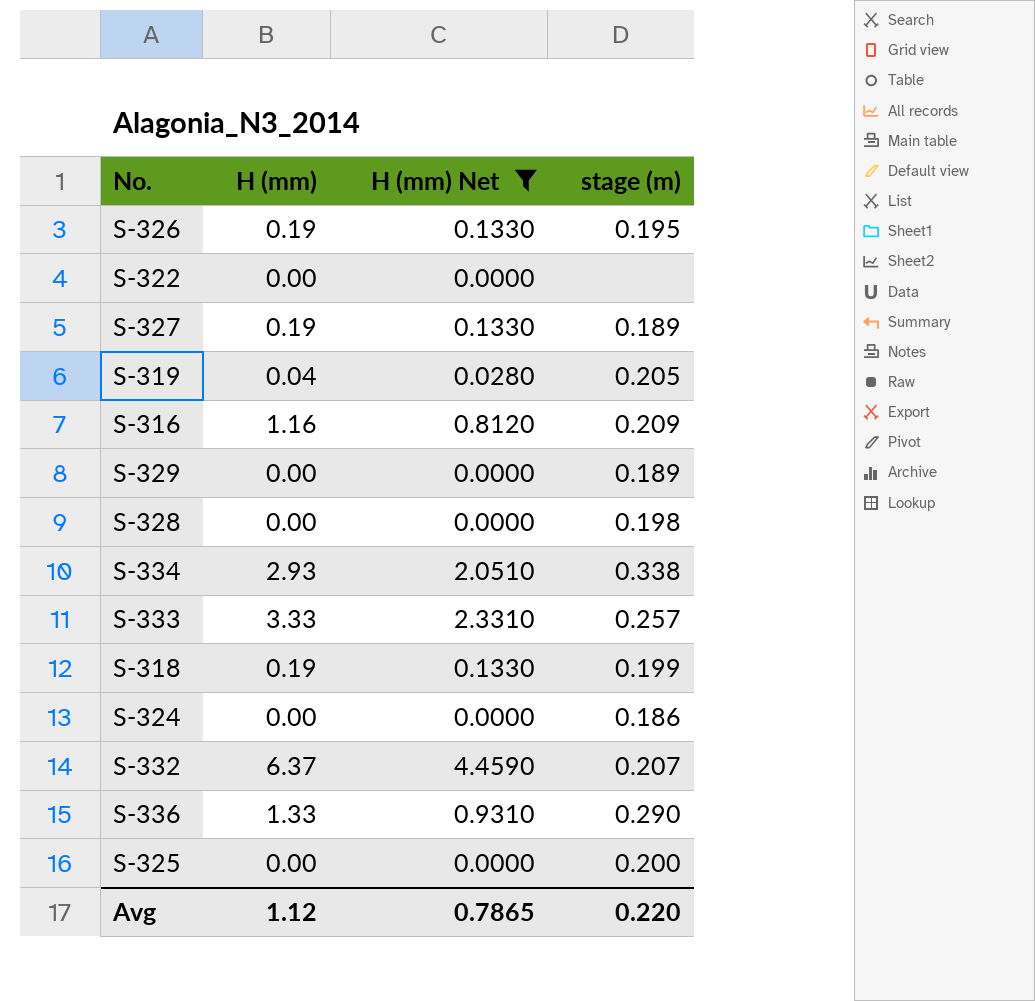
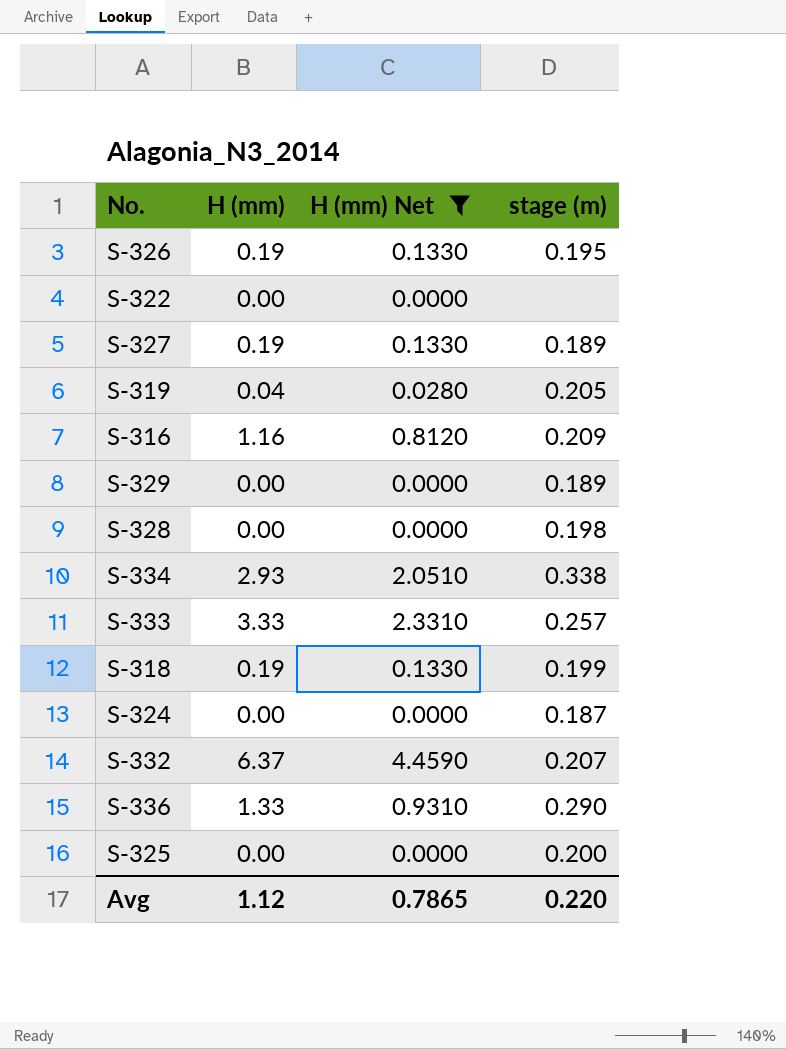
S-324 | stage (m): 0.186 -> 0.187

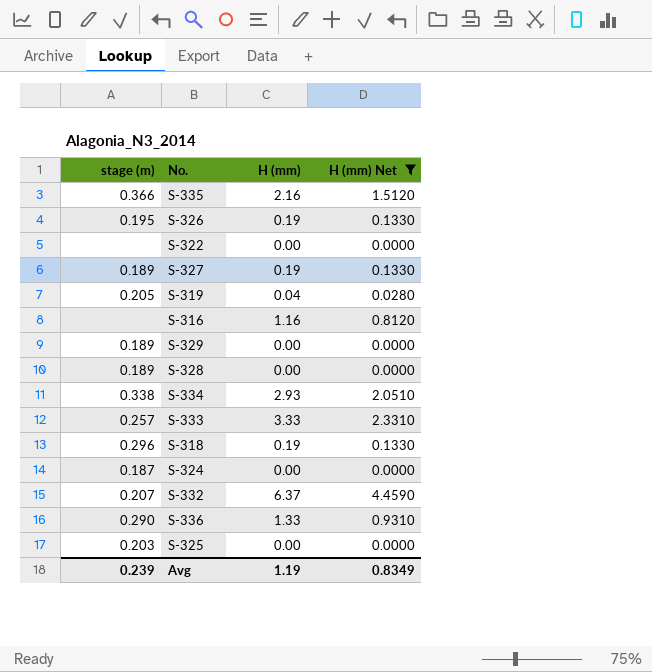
column stage (m) | position: 4 -> 1
row S-335: none -> 0.366 | 2.16 | 1.5120
S-316 | stage (m): 0.209 -> none
S-328 | stage (m): 0.198 -> 0.189
S-318 | stage (m): 0.199 -> 0.296
S-325 | stage (m): 0.200 -> 0.203
Avg | stage (m): 0.220 -> 0.239
Avg | H (mm): 1.12 -> 1.19
Avg | H (mm) Net: 0.7865 -> 0.8349

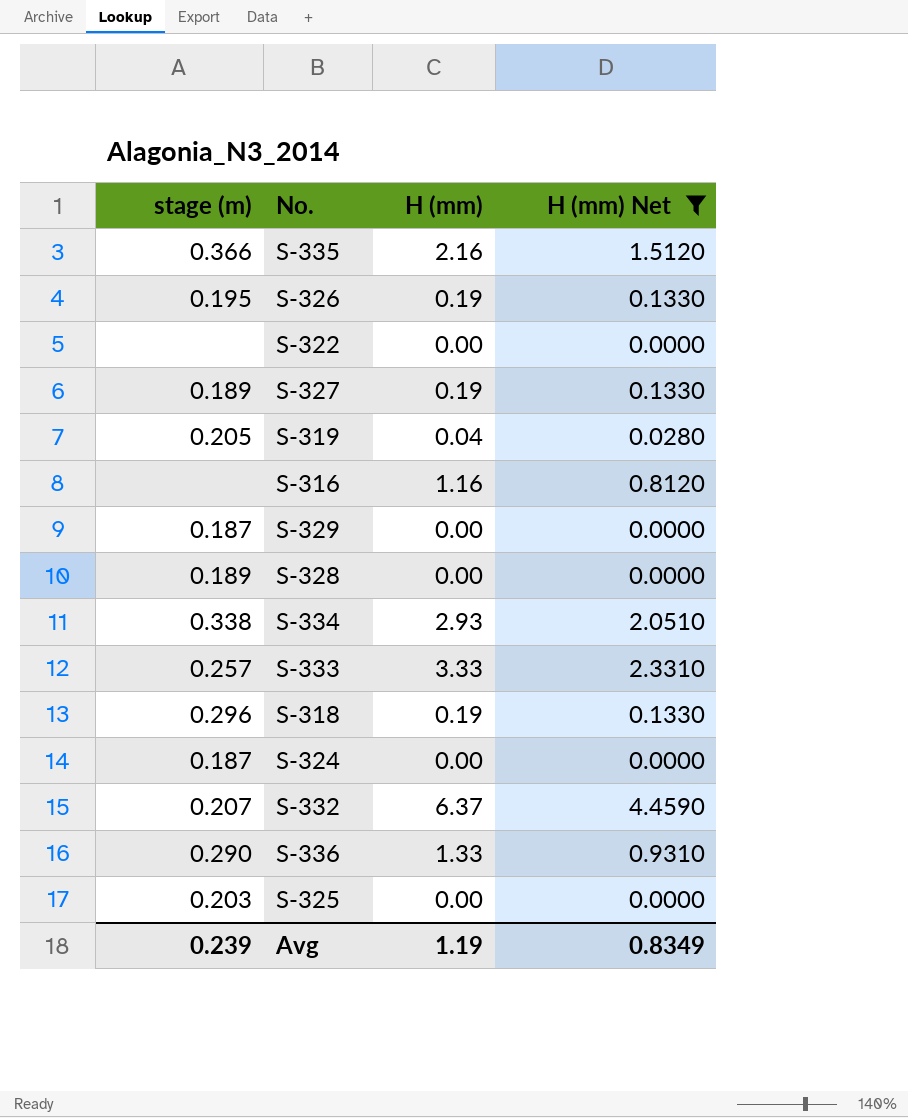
S-329 | stage (m): 0.189 -> 0.187

